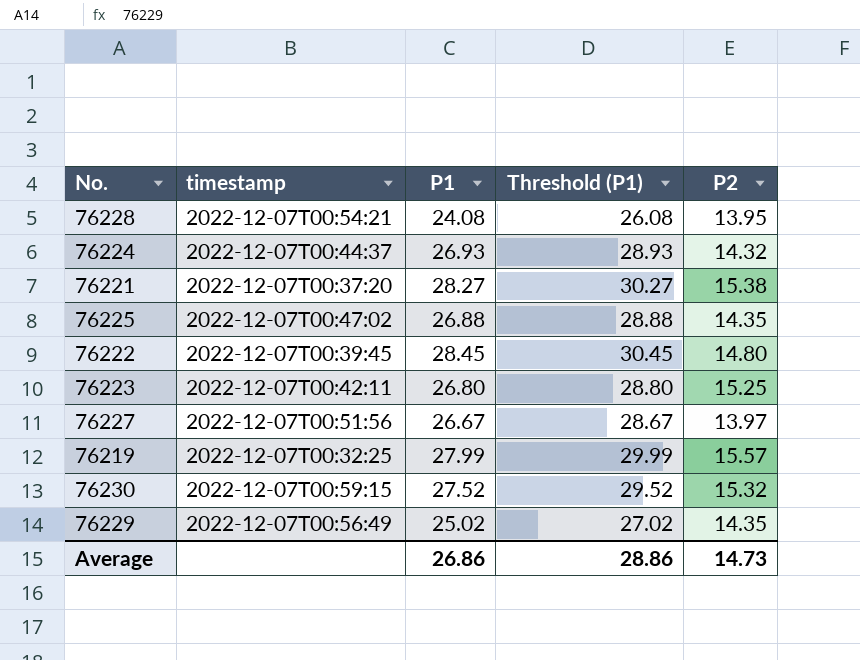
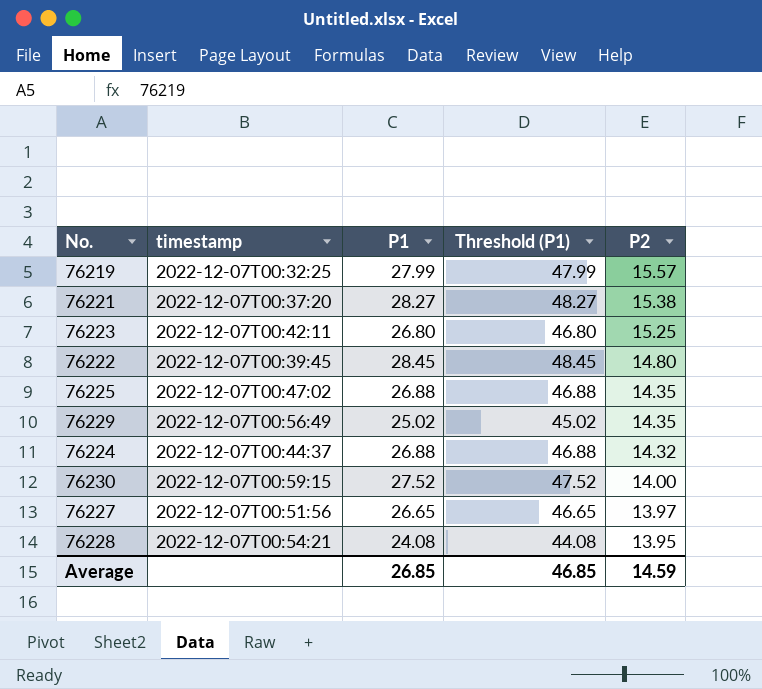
row order: none -> P2 descending
column Threshold (P1) | formula: [P1] + 2 -> [P1] + 20
76224 | P1: 26.93 -> 26.88
76230 | P2: 15.32 -> 14.00
76227 | P1: 26.67 -> 26.65
Average | P1: 26.86 -> 26.85
Average | Threshold (P1): 28.86 -> 46.85
Average | P2: 14.73 -> 14.59

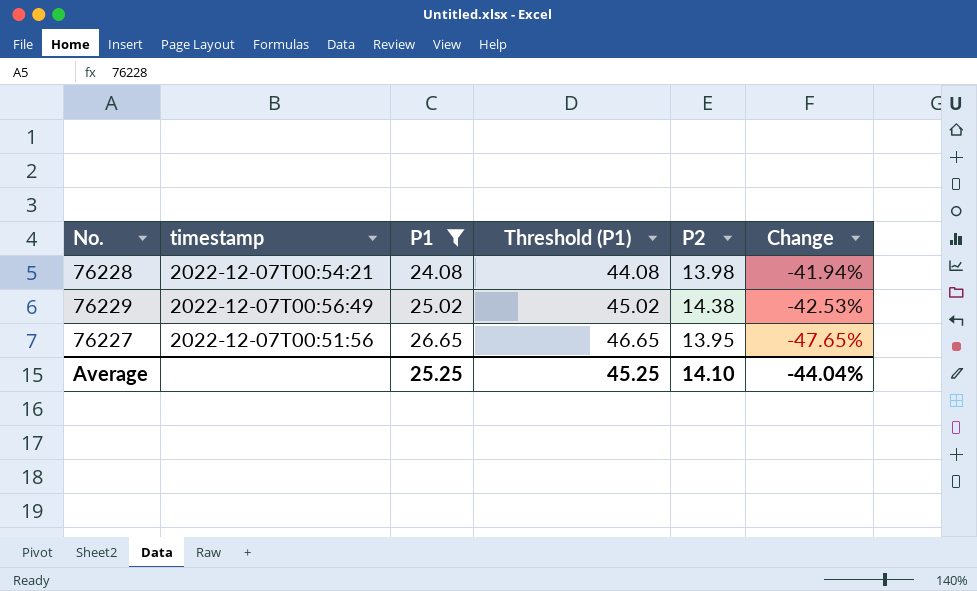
filter: none -> P1 <= 26.65
row order: P2 descending -> P1 ascending
column Change | formula: none -> ([P2] - [P1]) / [P1]
76228 | P2: 13.95 -> 13.98
76229 | P2: 14.35 -> 14.38
76227 | P2: 13.97 -> 13.95
Average | P1: 26.85 -> 25.25
Average | Threshold (P1): 46.85 -> 45.25
Average | P2: 14.59 -> 14.10

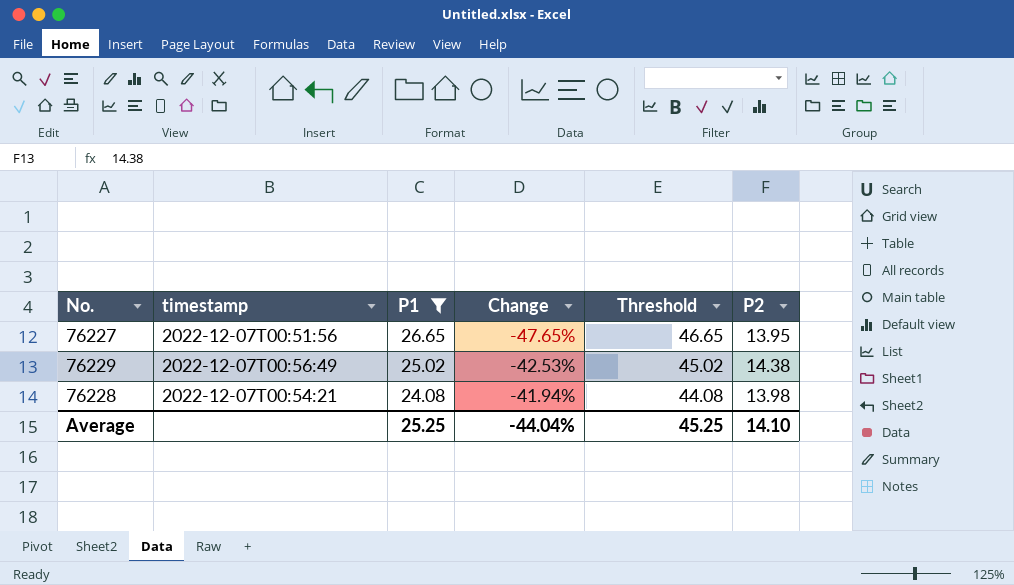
row order: P1 ascending -> P1 descending
column Change | position: 6 -> 4
column name: Threshold (P1) -> Threshold

